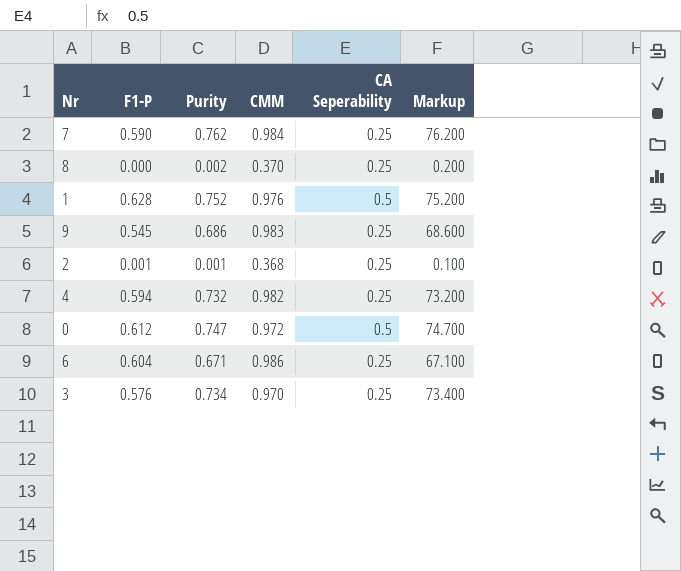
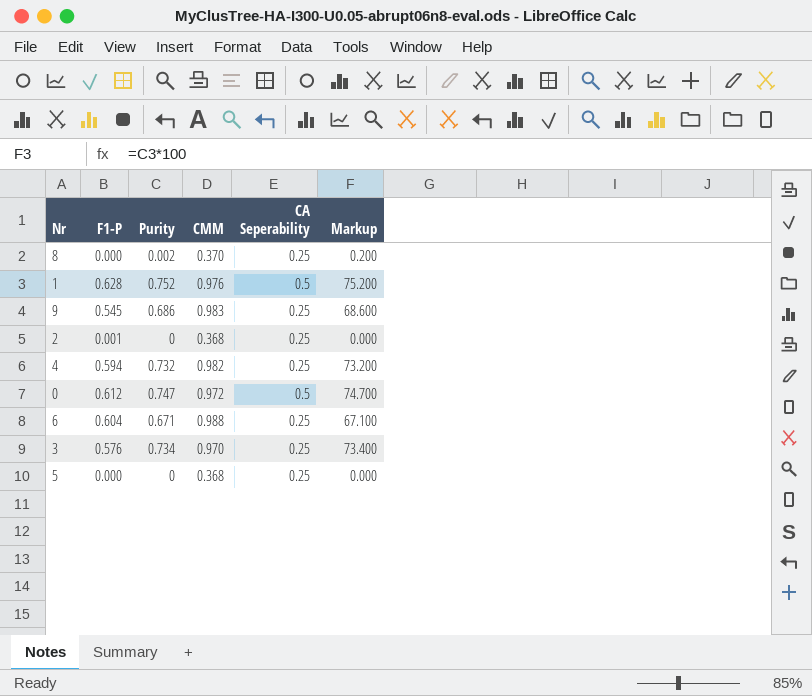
row 7: 0.590 | 0.762 | 0.984 | 0.25 | 76.200 -> none
2 | Purity: 0.001 -> 0
2 | Markup: 0.100 -> 0.000
6 | CMM: 0.986 -> 0.988
row 5: none -> 0.000 | 0 | 0.368 | 0.25 | 0.000

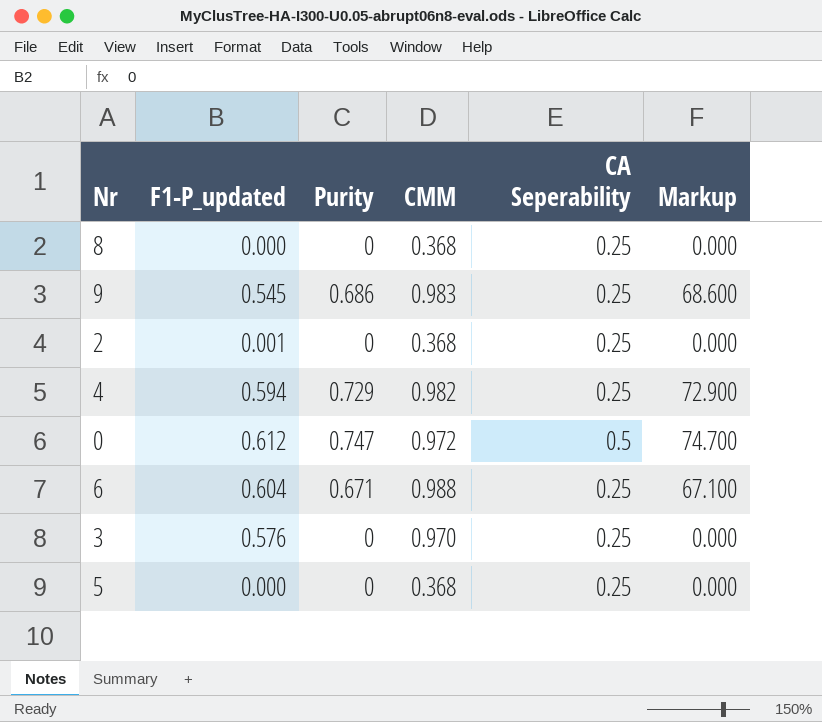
column name: F1-P -> F1-P_updated
row 1: 0.628 | 0.752 | 0.976 | 0.5 | 75.200 -> none
8 | Purity: 0.002 -> 0
8 | CMM: 0.370 -> 0.368
8 | Markup: 0.200 -> 0.000
4 | Purity: 0.732 -> 0.729
4 | Markup: 73.200 -> 72.900
3 | Purity: 0.734 -> 0
3 | Markup: 73.400 -> 0.000

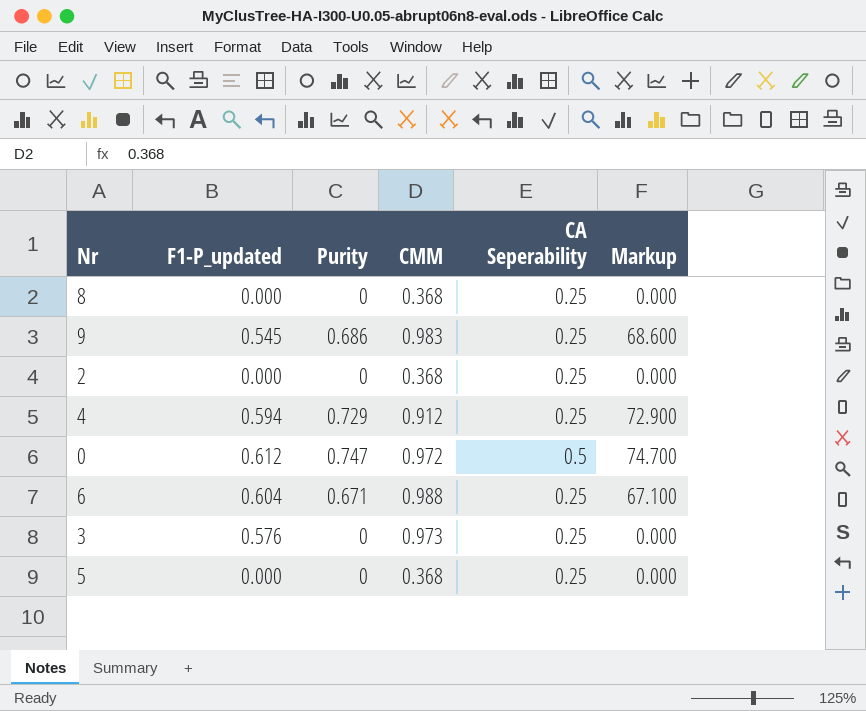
2 | F1-P_updated: 0.001 -> 0.000
4 | CMM: 0.982 -> 0.912
3 | CMM: 0.970 -> 0.973

